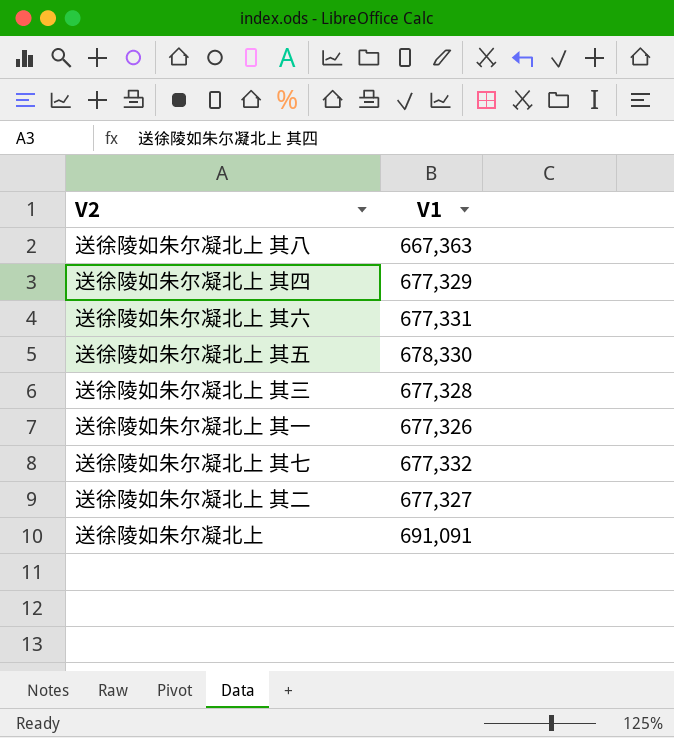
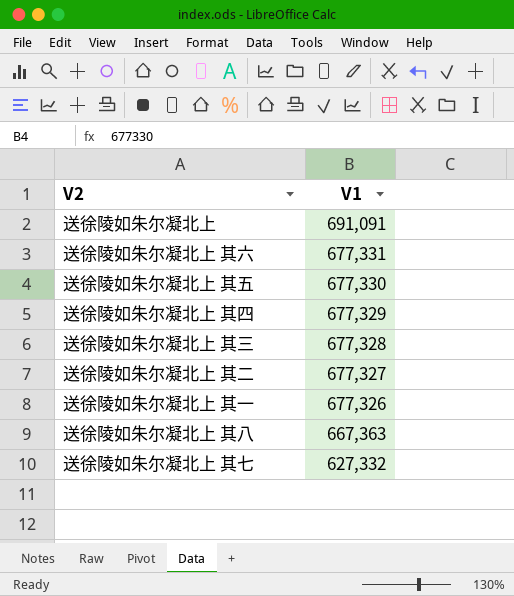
row order: none -> V1 descending
送徐陵如朱尔凝北上 其五 | V1: 678,330 -> 677,330
送徐陵如朱尔凝北上 其七 | V1: 677,332 -> 627,332

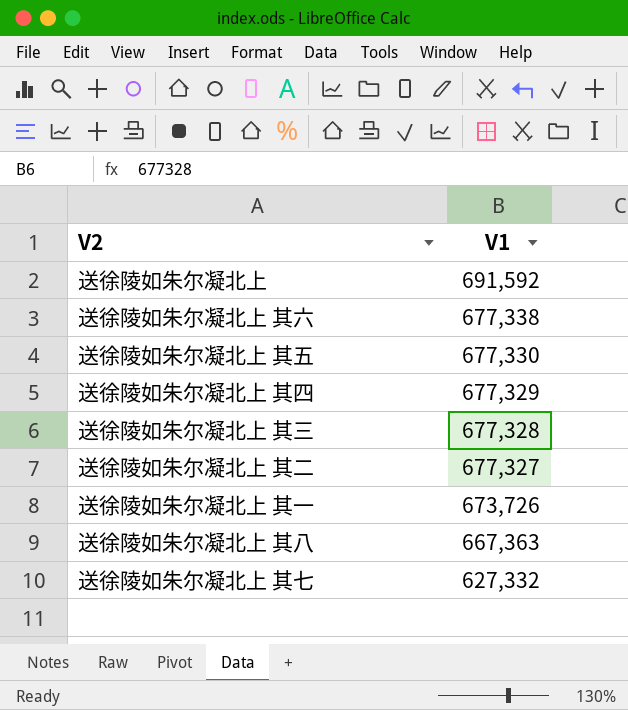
送徐陵如朱尔凝北上 | V1: 691,091 -> 691,592
送徐陵如朱尔凝北上 其六 | V1: 677,331 -> 677,338
送徐陵如朱尔凝北上 其一 | V1: 677,326 -> 673,726

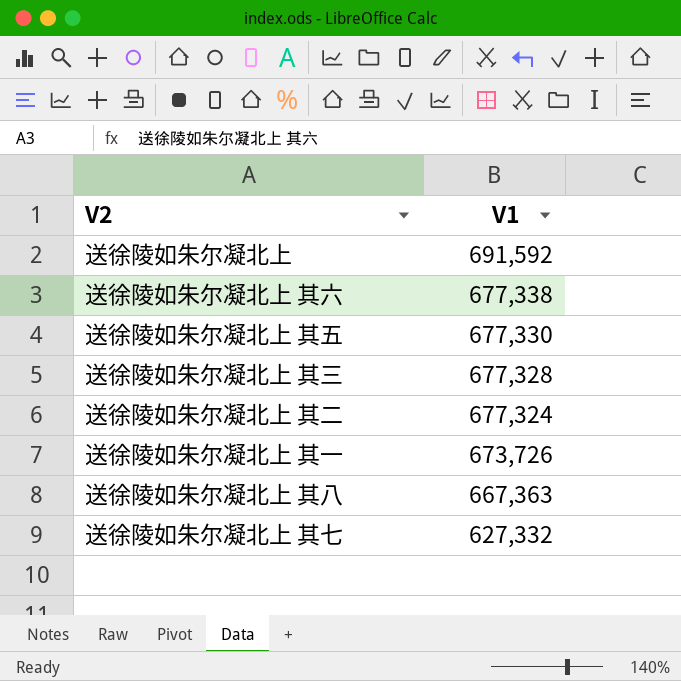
row 送徐陵如朱尔凝北上 其四: 677,329 -> none
送徐陵如朱尔凝北上 其二 | V1: 677,327 -> 677,324

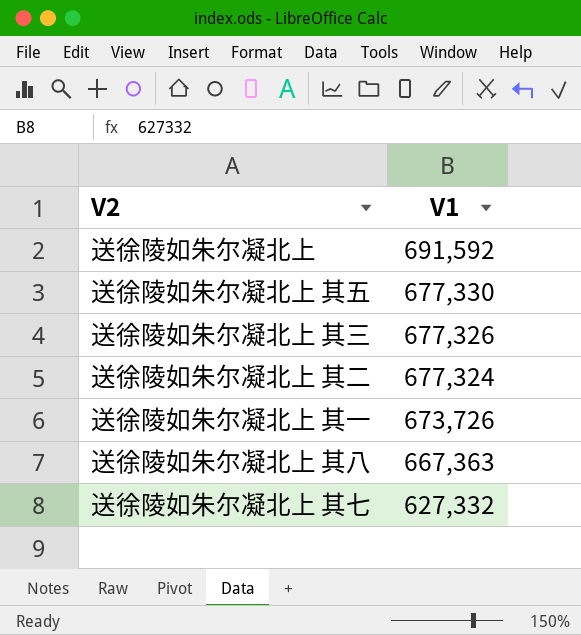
row 送徐陵如朱尔凝北上 其六: 677,338 -> none
送徐陵如朱尔凝北上 其三 | V1: 677,328 -> 677,326

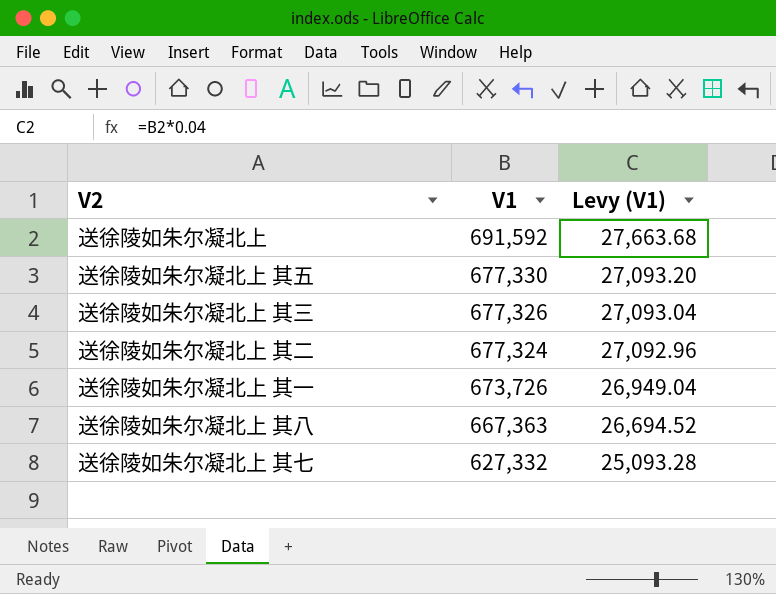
column Levy (V1) | formula: none -> [V1] * 0.04

